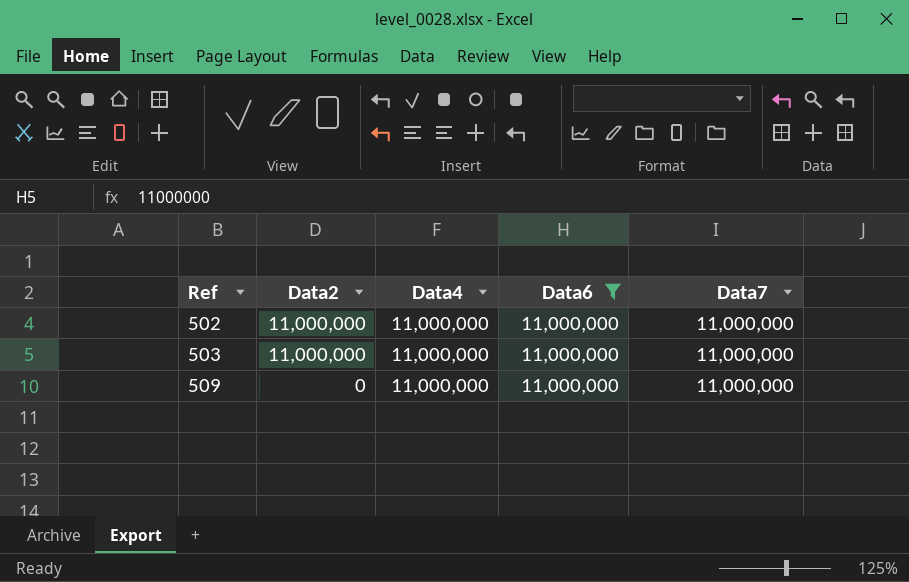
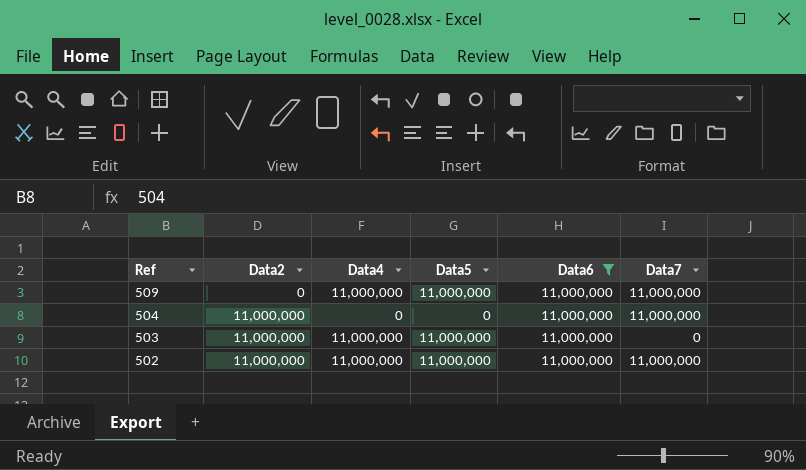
row order: Ref ascending -> Ref descending
column Data5 | position: none -> 4
row 504: none -> 11,000,000 | 0 | 0 | 11,000,000 | 11,000,000
503 | Data7: 11,000,000 -> 0

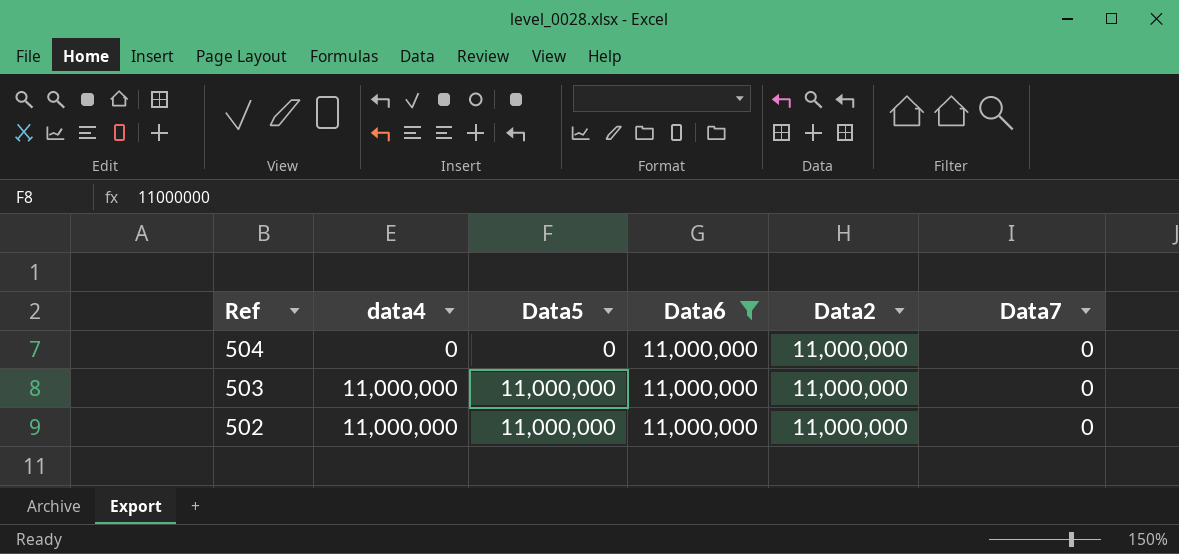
column name: Data4 -> data4
column Data2 | position: 2 -> 5
row 509: 0 | 11,000,000 | 11,000,000 | 11,000,000 | 11,000,000 -> none
504 | Data7: 11,000,000 -> 0
502 | Data7: 11,000,000 -> 0

